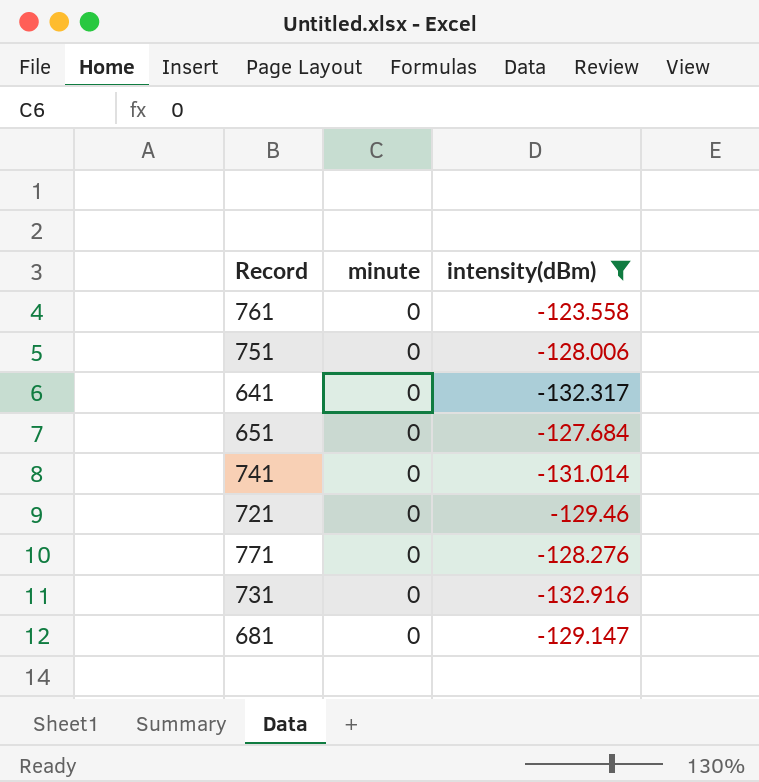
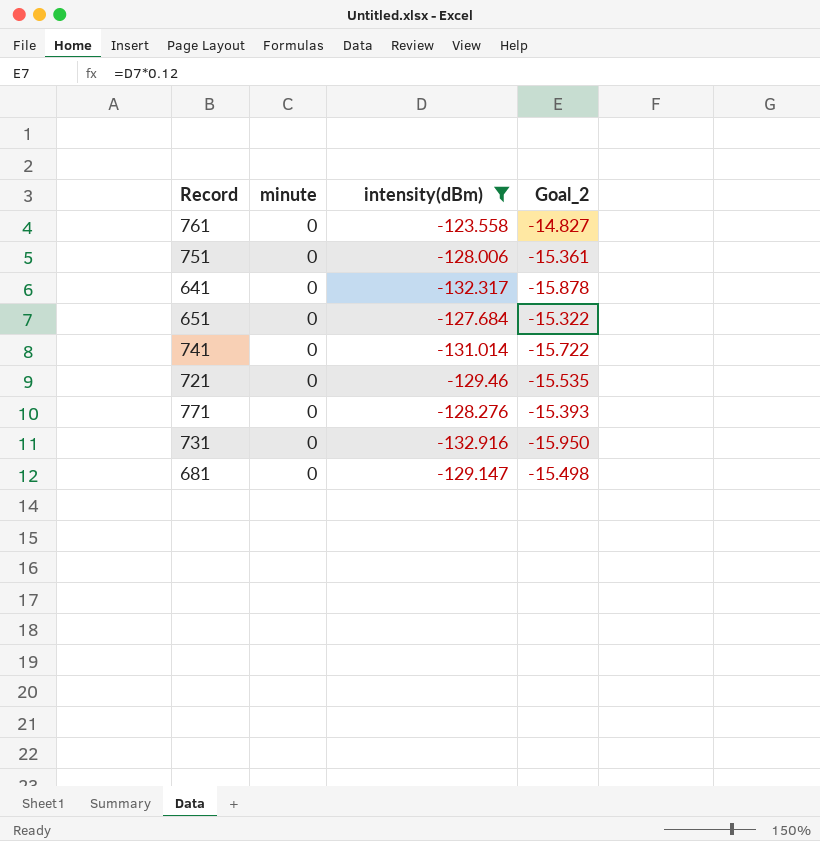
column Goal_2 | formula: none -> [intensity(dBm)] * 0.12

